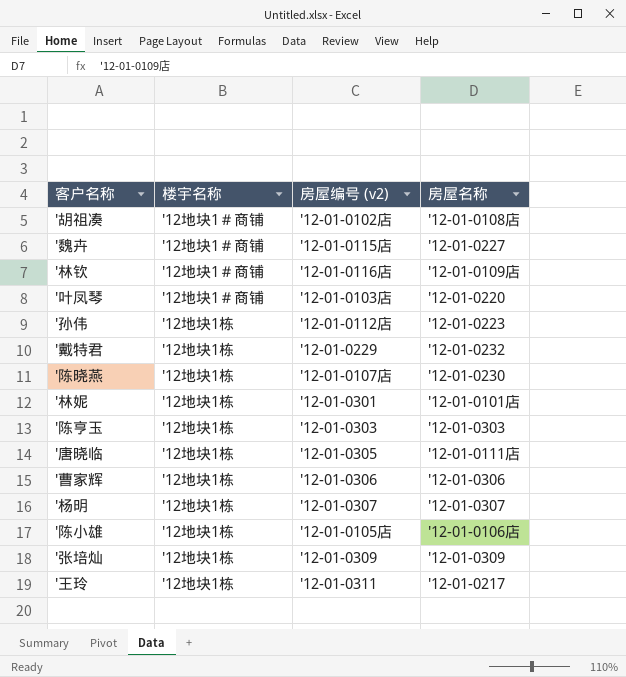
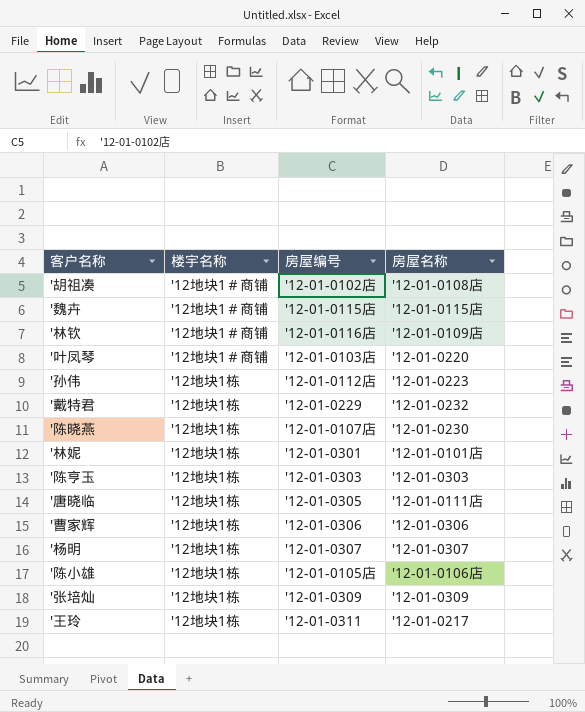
column name: 房屋编号 (v2) -> 房屋编号
'魏卉 | 房屋名称: '12-01-0227 -> '12-01-0115店

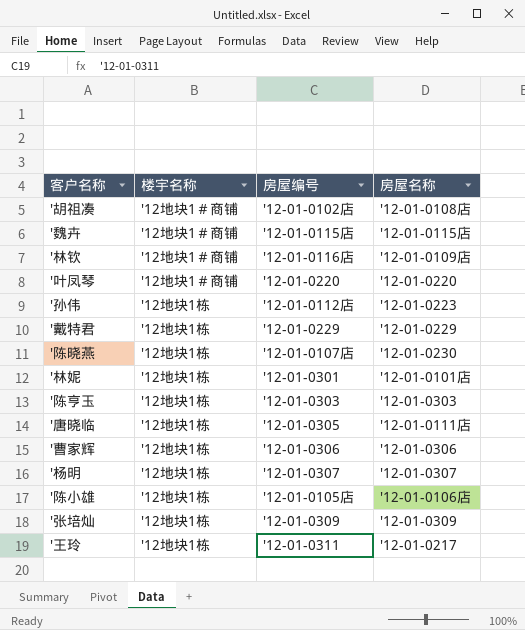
'叶凤琴 | 房屋编号: '12-01-0103店 -> '12-01-0220
'戴特君 | 房屋名称: '12-01-0232 -> '12-01-0229

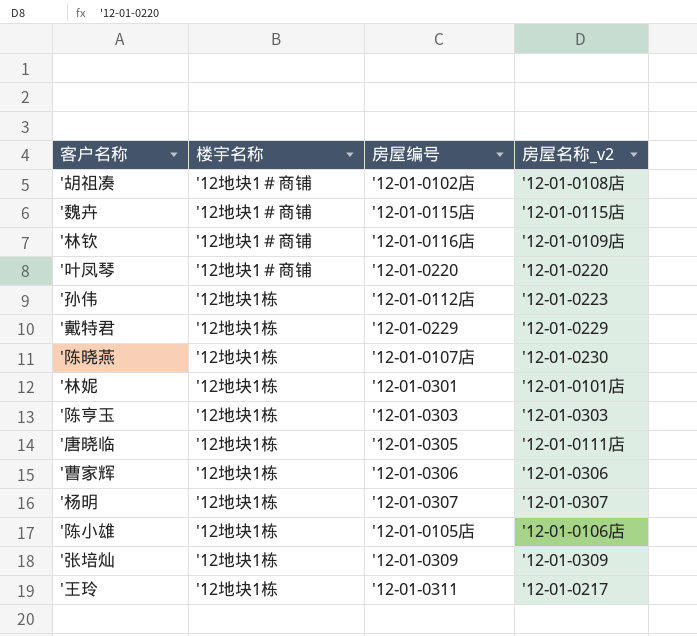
column name: 房屋名称 -> 房屋名称_v2

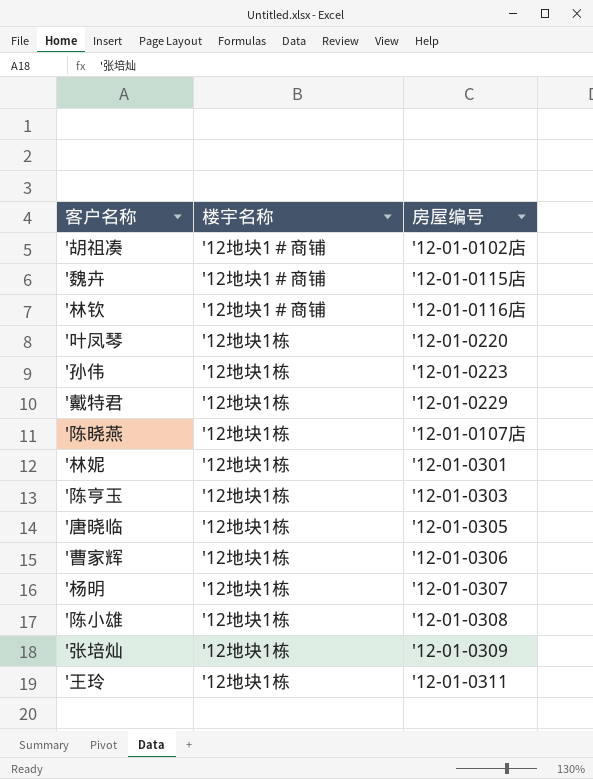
column 房屋名称_v2 | position: 4 -> none
'叶凤琴 | 楼宇名称: '12地块1＃商铺 -> '12地块1栋
'孙伟 | 房屋编号: '12-01-0112店 -> '12-01-0223
'陈小雄 | 房屋编号: '12-01-0105店 -> '12-01-0308

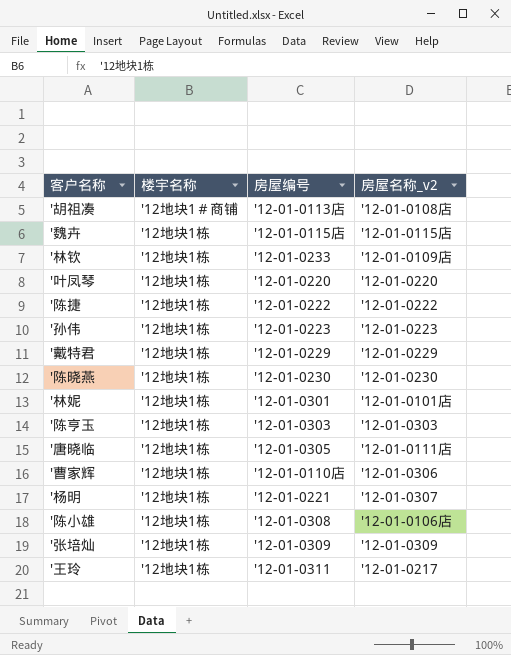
column 房屋名称_v2 | position: none -> 4
'胡祖凑 | 房屋编号: '12-01-0102店 -> '12-01-0113店
'魏卉 | 楼宇名称: '12地块1＃商铺 -> '12地块1栋
'林钦 | 楼宇名称: '12地块1＃商铺 -> '12地块1栋
'林钦 | 房屋编号: '12-01-0116店 -> '12-01-0233
row '陈捷: none -> '12地块1栋 | '12-01-0222 | '12-01-0222
'陈晓燕 | 房屋编号: '12-01-0107店 -> '12-01-0230
'曹家辉 | 房屋编号: '12-01-0306 -> '12-01-0110店
'杨明 | 房屋编号: '12-01-0307 -> '12-01-0221

